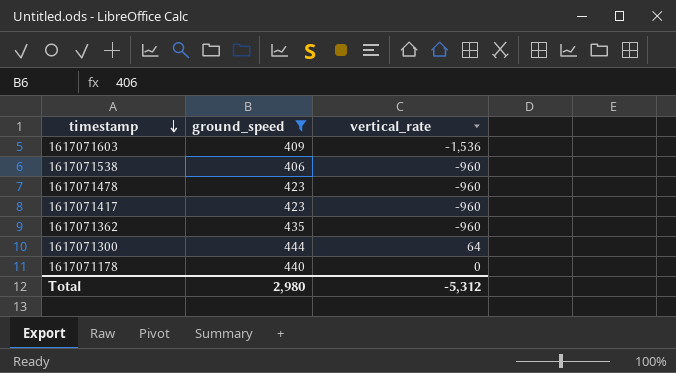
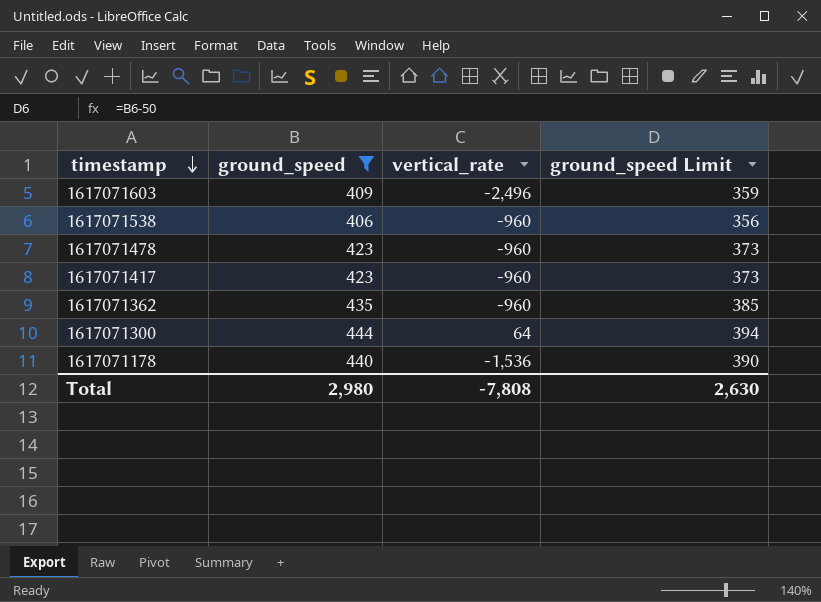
column ground_speed Limit | formula: none -> [ground_speed] - 50
1617071603 | vertical_rate: -1,536 -> -2,496
1617071178 | vertical_rate: 0 -> -1,536
Total | vertical_rate: -5,312 -> -7,808

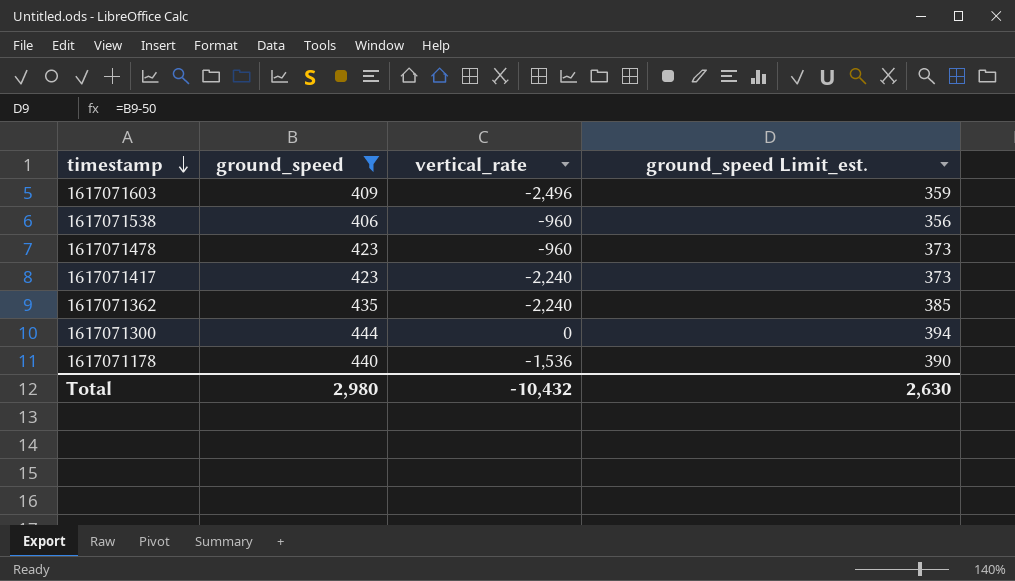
column name: ground_speed Limit -> ground_speed Limit_est.
1617071417 | vertical_rate: -960 -> -2,240
1617071362 | vertical_rate: -960 -> -2,240
1617071300 | vertical_rate: 64 -> 0
Total | vertical_rate: -7,808 -> -10,432

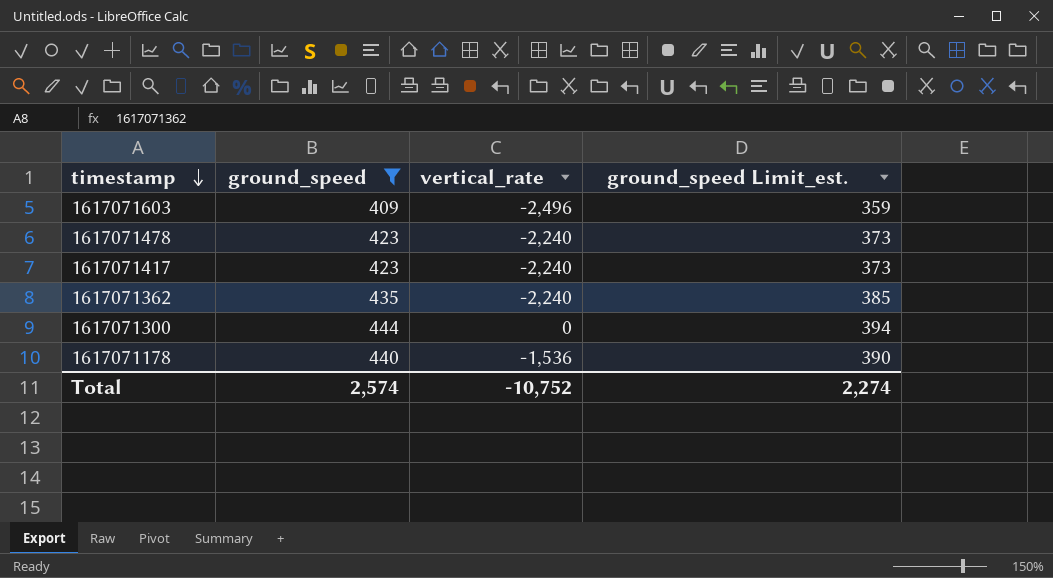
row 1617071538: 406 | -960 | 356 -> none
1617071478 | vertical_rate: -960 -> -2,240
Total | ground_speed: 2,980 -> 2,574
Total | vertical_rate: -10,432 -> -10,752
Total | ground_speed Limit_est.: 2,630 -> 2,274

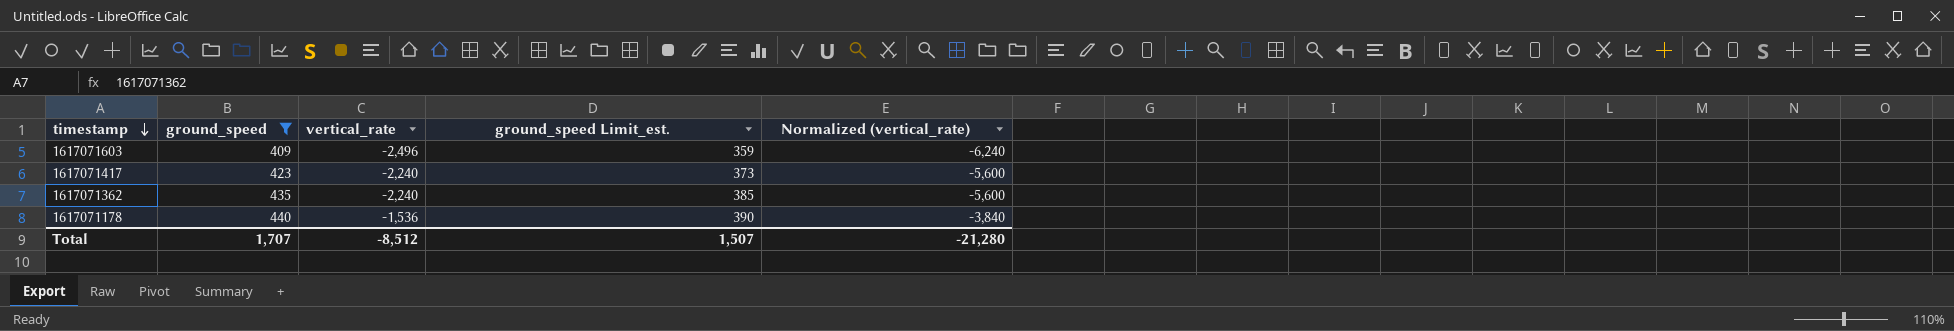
column Normalized (vertical_rate) | formula: none -> [vertical_rate] * 2.5
row 1617071478: 423 | -2,240 | 373 -> none
row 1617071300: 444 | 0 | 394 -> none
Total | ground_speed: 2,574 -> 1,707
Total | vertical_rate: -10,752 -> -8,512
Total | ground_speed Limit_est.: 2,274 -> 1,507

